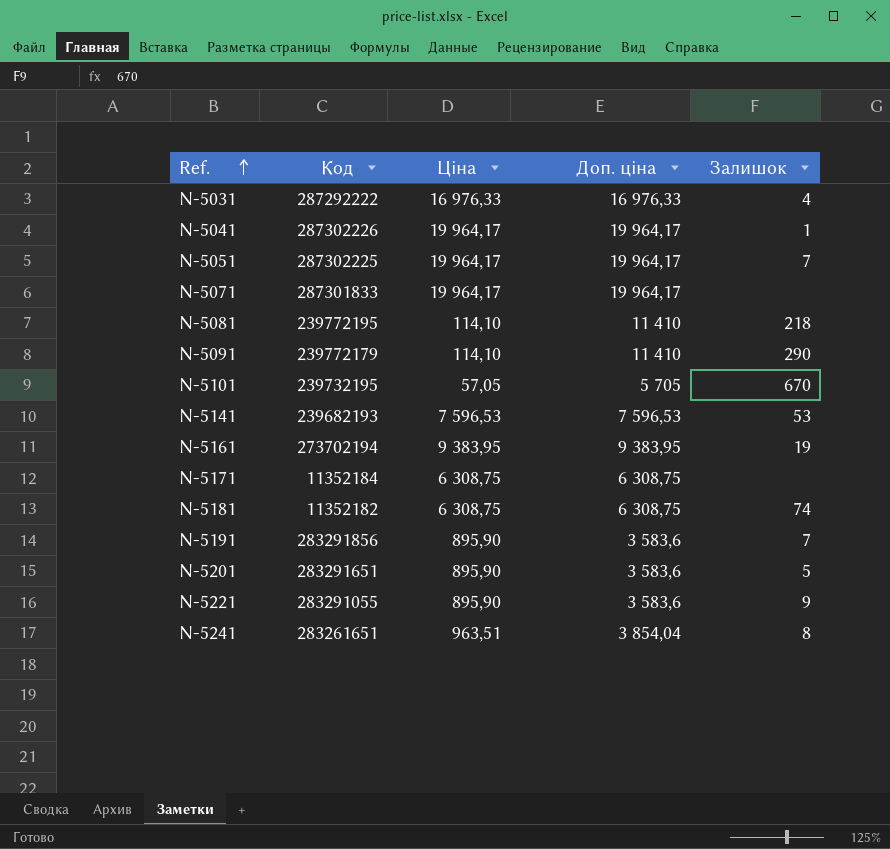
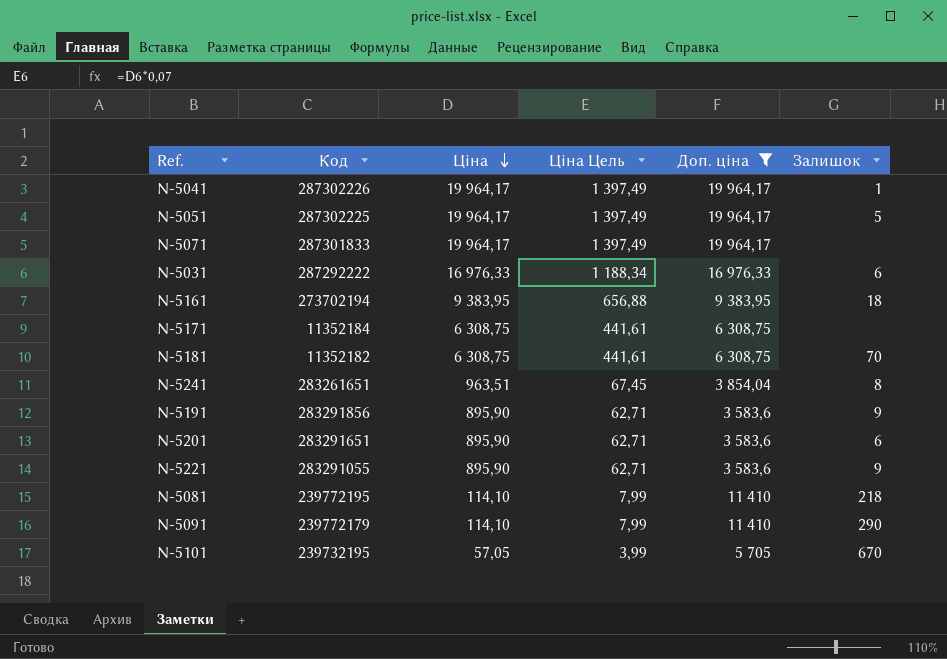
filter: none -> Доп. ціна != 7 596,53
row order: Ref. ascending -> Ціна descending
column Ціна Цель | formula: none -> [Ціна] * 0,07
N-5051 | Залишок: 7 -> 5
N-5031 | Залишок: 4 -> 6
N-5161 | Залишок: 19 -> 18
N-5181 | Залишок: 74 -> 70
N-5191 | Залишок: 7 -> 9
N-5201 | Залишок: 5 -> 6

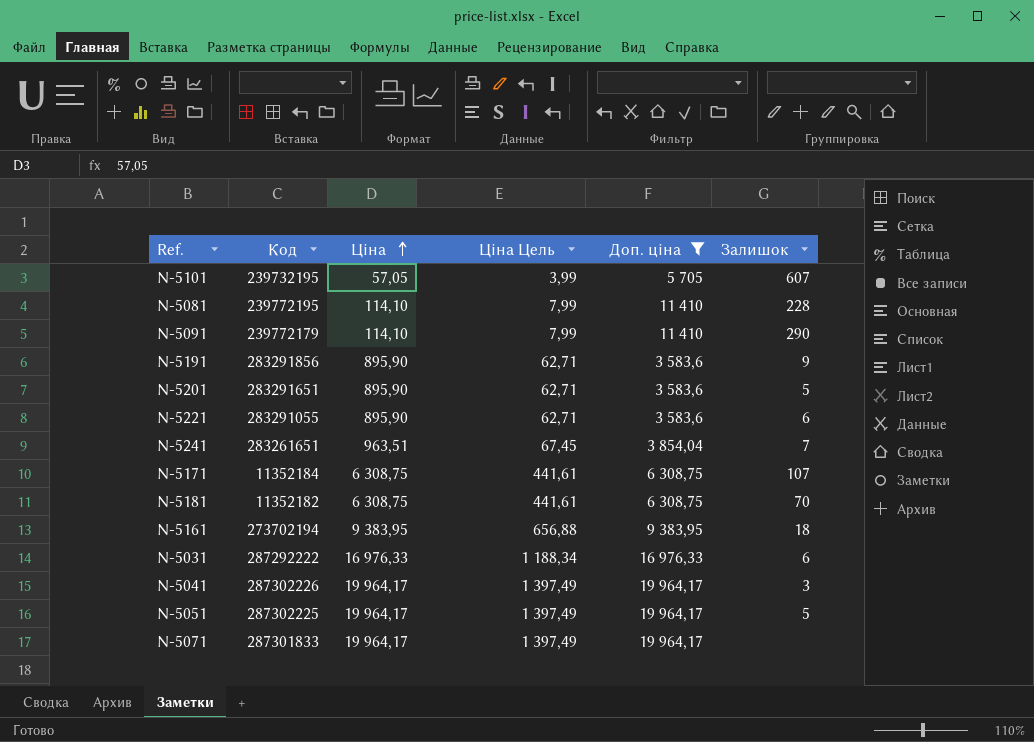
row order: Ціна descending -> Ціна ascending
N-5101 | Залишок: 670 -> 607
N-5081 | Залишок: 218 -> 228
N-5201 | Залишок: 6 -> 5
N-5221 | Залишок: 9 -> 6
N-5241 | Залишок: 8 -> 7
N-5171 | Залишок: none -> 107
N-5041 | Залишок: 1 -> 3

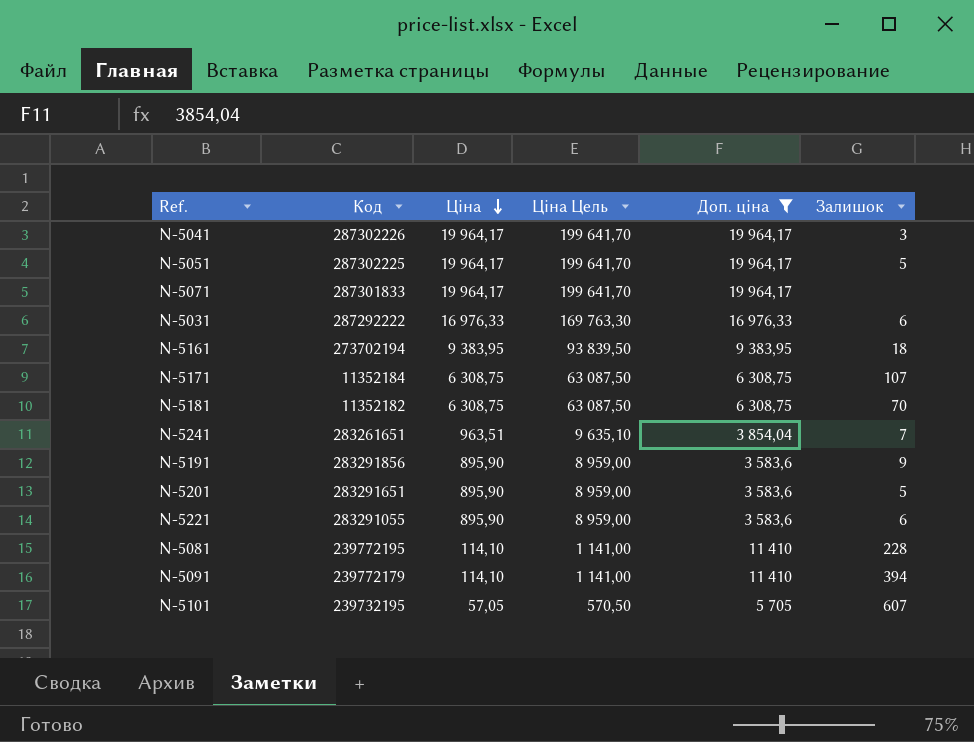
row order: Ціна ascending -> Ціна descending
column Ціна Цель | formula: [Ціна] * 0,07 -> [Ціна] * 10
N-5091 | Залишок: 290 -> 394

